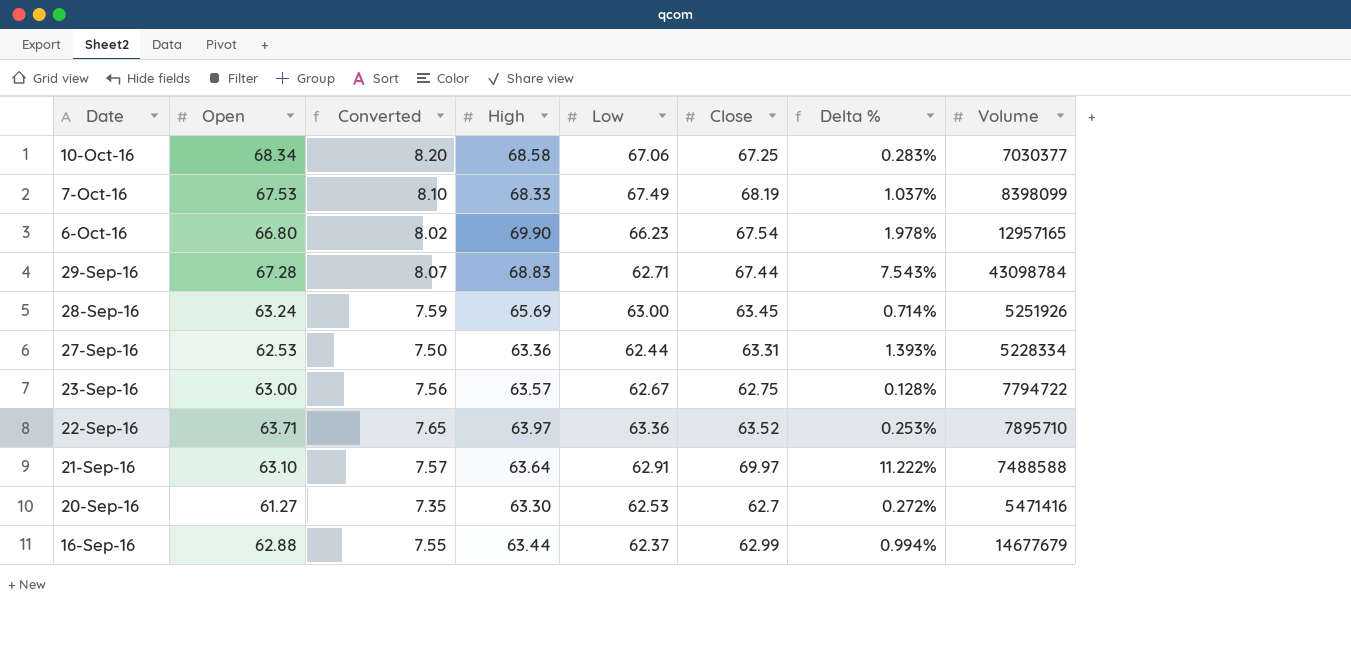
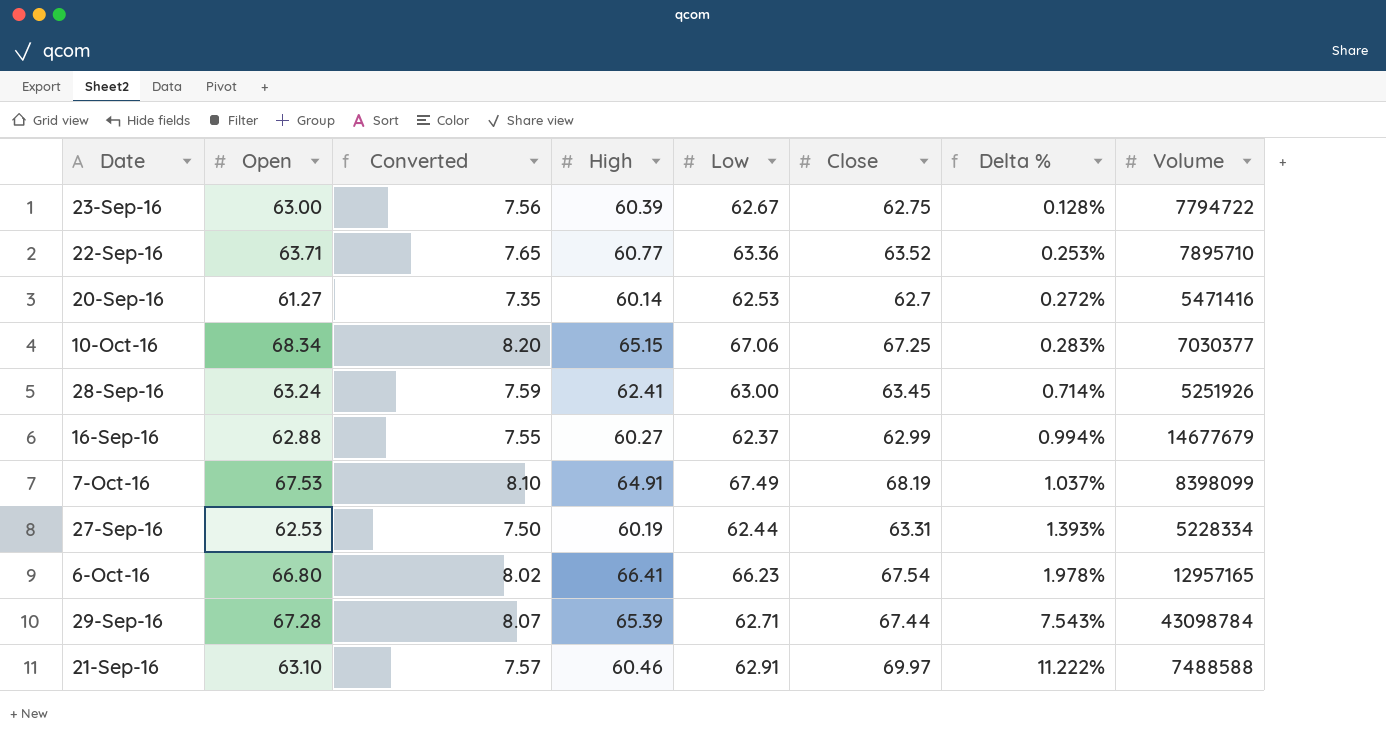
row order: Date descending -> Delta % ascending
23-Sep-16 | High: 63.57 -> 60.39
22-Sep-16 | High: 63.97 -> 60.77
20-Sep-16 | High: 63.30 -> 60.14
10-Oct-16 | High: 68.58 -> 65.15
28-Sep-16 | High: 65.69 -> 62.41
16-Sep-16 | High: 63.44 -> 60.27
7-Oct-16 | High: 68.33 -> 64.91
27-Sep-16 | High: 63.36 -> 60.19
6-Oct-16 | High: 69.90 -> 66.41
29-Sep-16 | High: 68.83 -> 65.39
21-Sep-16 | High: 63.64 -> 60.46

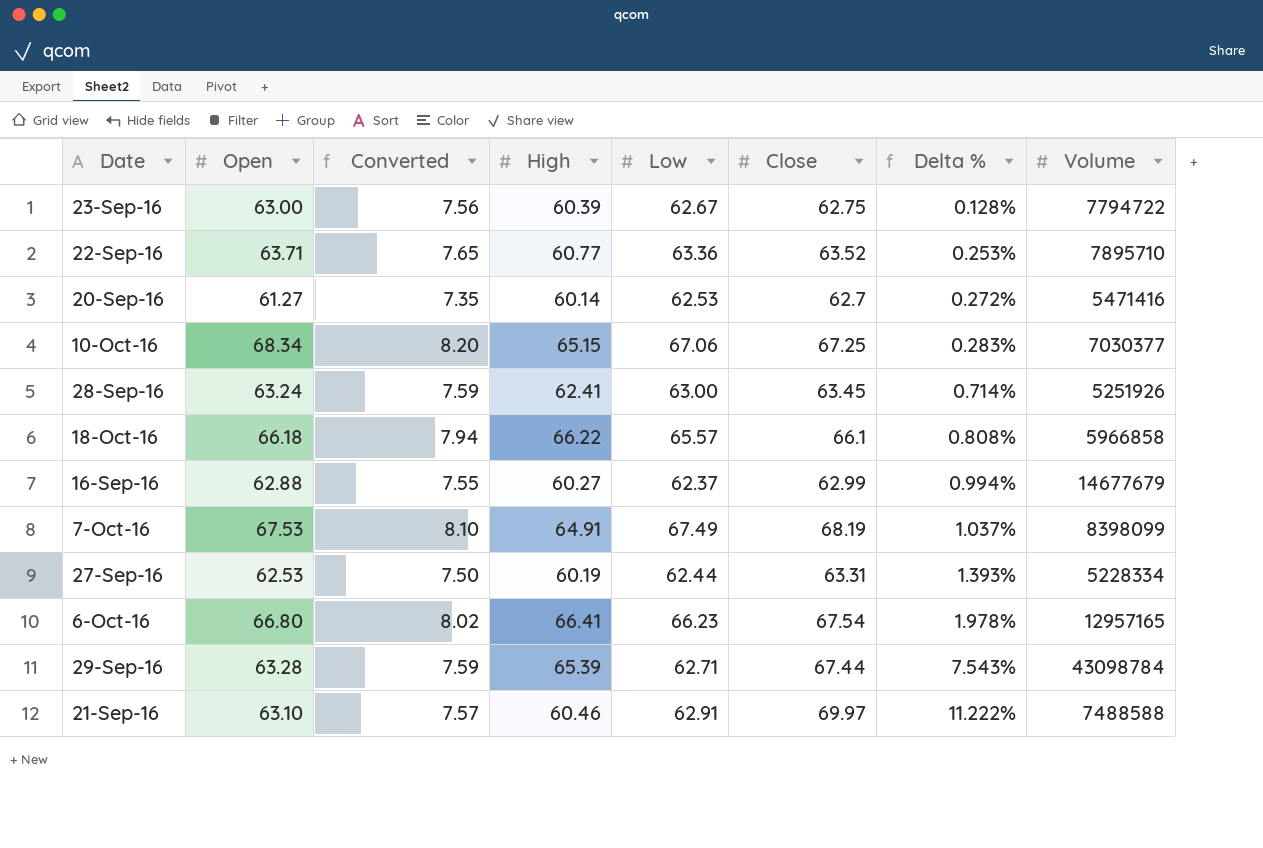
row 18-Oct-16: none -> 66.18 | 7.94 | 66.22 | 65.57 | 66.1 | 0.808% | 5966858
29-Sep-16 | Open: 67.28 -> 63.28
29-Sep-16 | Converted: 8.07 -> 7.59

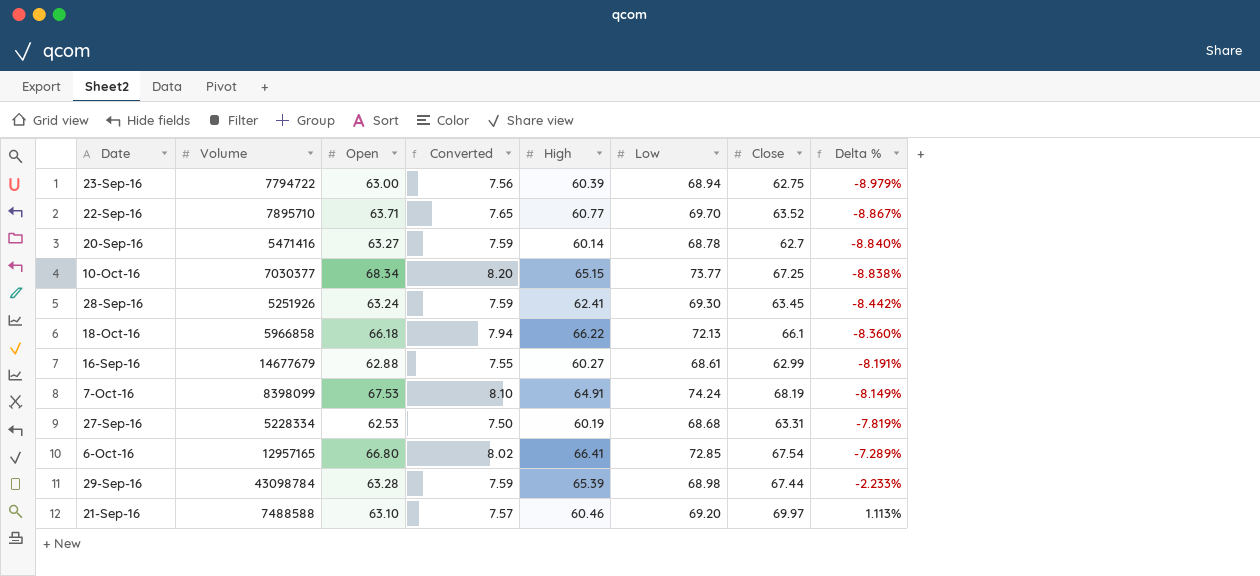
column Volume | position: 8 -> 2
23-Sep-16 | Low: 62.67 -> 68.94
23-Sep-16 | Delta %: 0.128% -> -8.979%
22-Sep-16 | Low: 63.36 -> 69.70
22-Sep-16 | Delta %: 0.253% -> -8.867%
20-Sep-16 | Open: 61.27 -> 63.27
20-Sep-16 | Converted: 7.35 -> 7.59
20-Sep-16 | Low: 62.53 -> 68.78
20-Sep-16 | Delta %: 0.272% -> -8.840%
10-Oct-16 | Low: 67.06 -> 73.77
10-Oct-16 | Delta %: 0.283% -> -8.838%
28-Sep-16 | Low: 63.00 -> 69.30
28-Sep-16 | Delta %: 0.714% -> -8.442%
18-Oct-16 | Low: 65.57 -> 72.13
18-Oct-16 | Delta %: 0.808% -> -8.360%
16-Sep-16 | Low: 62.37 -> 68.61
16-Sep-16 | Delta %: 0.994% -> -8.191%
7-Oct-16 | Low: 67.49 -> 74.24
7-Oct-16 | Delta %: 1.037% -> -8.149%
27-Sep-16 | Low: 62.44 -> 68.68
27-Sep-16 | Delta %: 1.393% -> -7.819%
6-Oct-16 | Low: 66.23 -> 72.85
6-Oct-16 | Delta %: 1.978% -> -7.289%
29-Sep-16 | Low: 62.71 -> 68.98
29-Sep-16 | Delta %: 7.543% -> -2.233%
21-Sep-16 | Low: 62.91 -> 69.20
21-Sep-16 | Delta %: 11.222% -> 1.113%

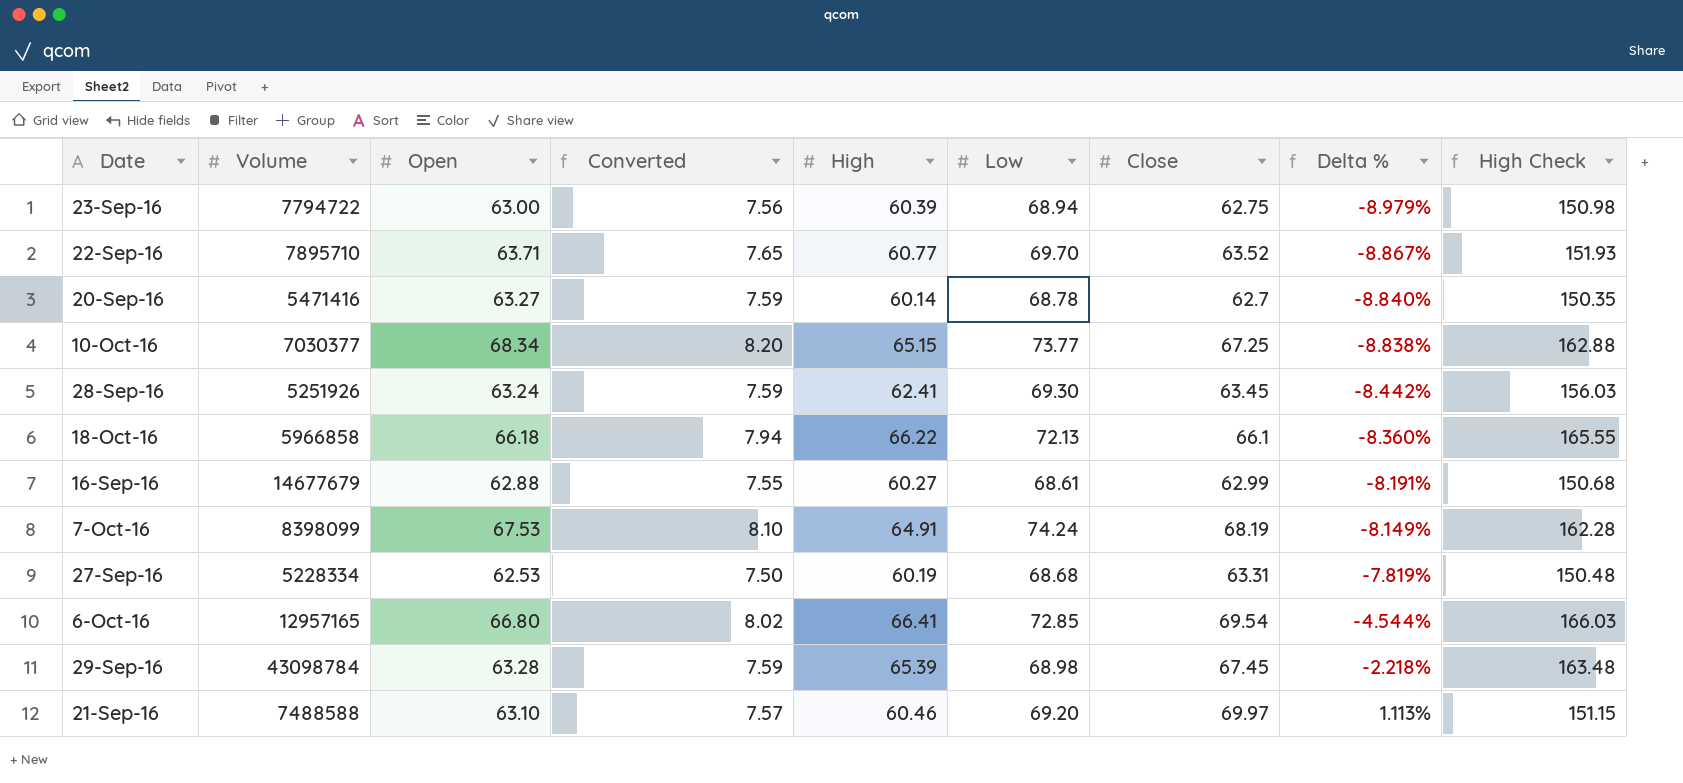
column High Check | formula: none -> [High] * 2.5
6-Oct-16 | Close: 67.54 -> 69.54
6-Oct-16 | Delta %: -7.289% -> -4.544%
29-Sep-16 | Close: 67.44 -> 67.45
29-Sep-16 | Delta %: -2.233% -> -2.218%

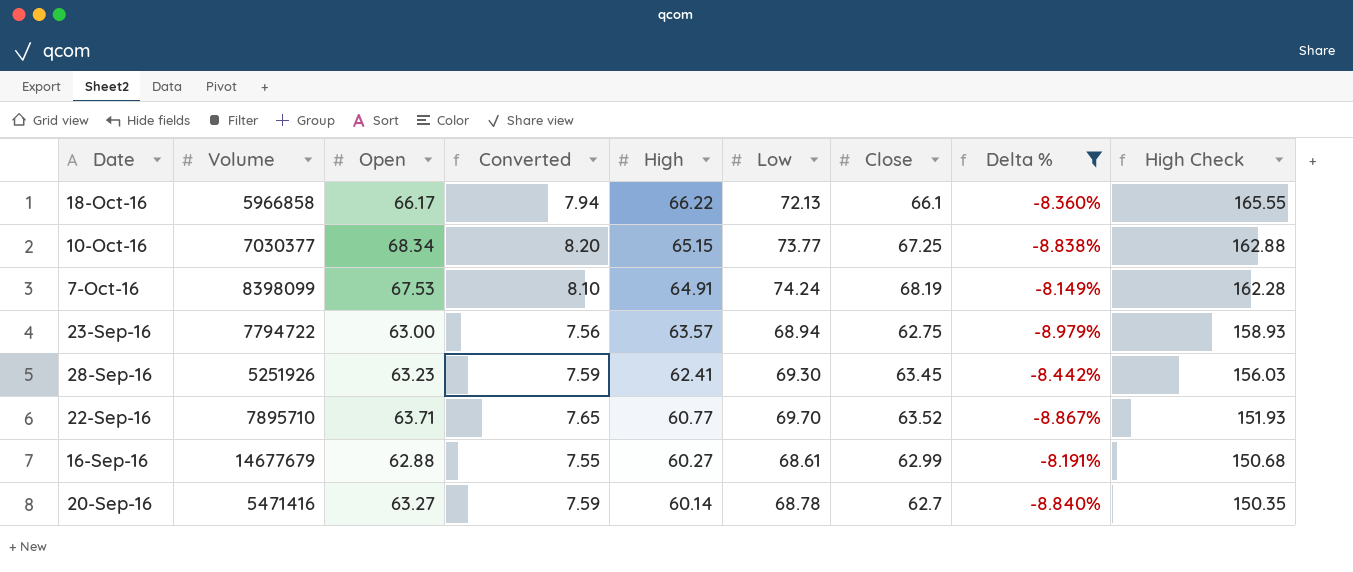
filter: none -> Delta % <= -8.149%
row order: Delta % ascending -> High descending
18-Oct-16 | Open: 66.18 -> 66.17
23-Sep-16 | High: 60.39 -> 63.57
23-Sep-16 | High Check: 150.98 -> 158.93
28-Sep-16 | Open: 63.24 -> 63.23

